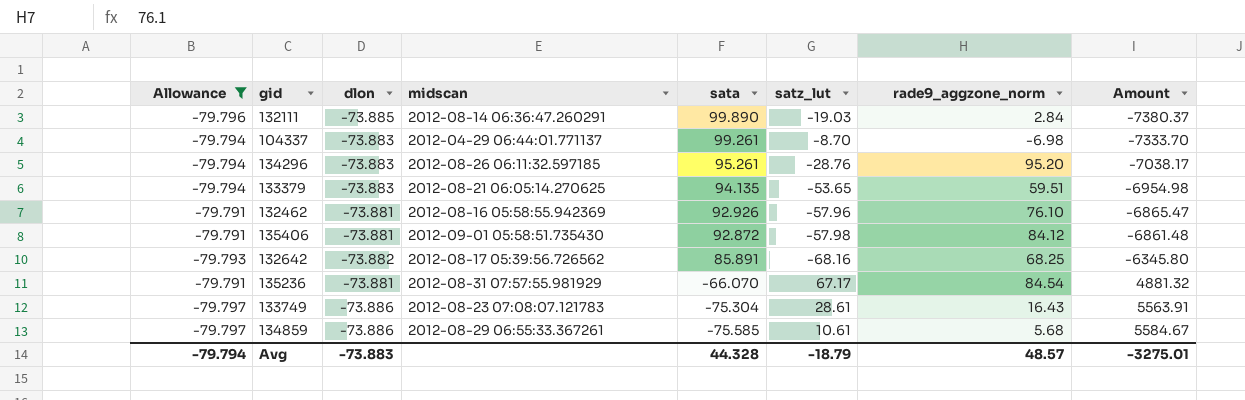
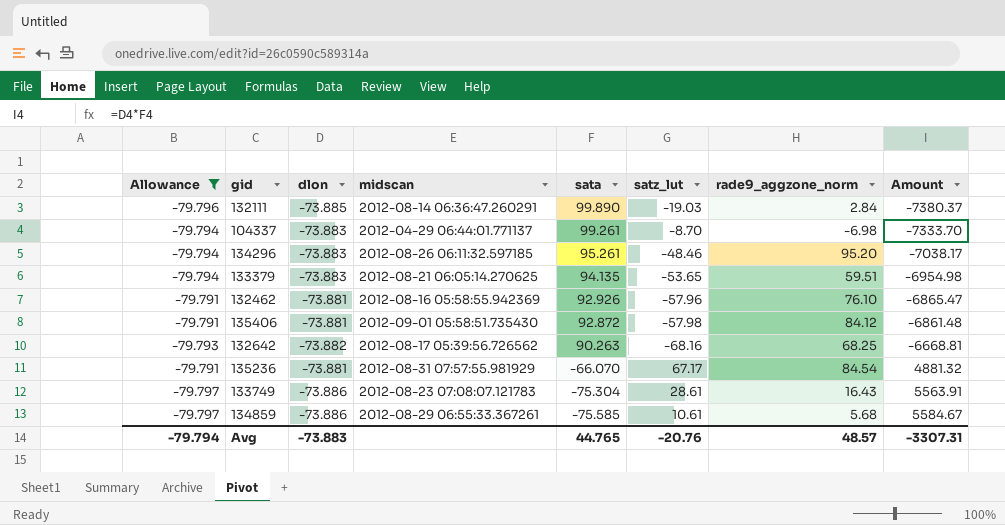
134296 | satz_lut: -28.76 -> -48.46
132642 | sata: 85.891 -> 90.263
132642 | Amount: -6345.80 -> -6668.81
Avg | sata: 44.328 -> 44.765
Avg | satz_lut: -18.79 -> -20.76
Avg | Amount: -3275.01 -> -3307.31

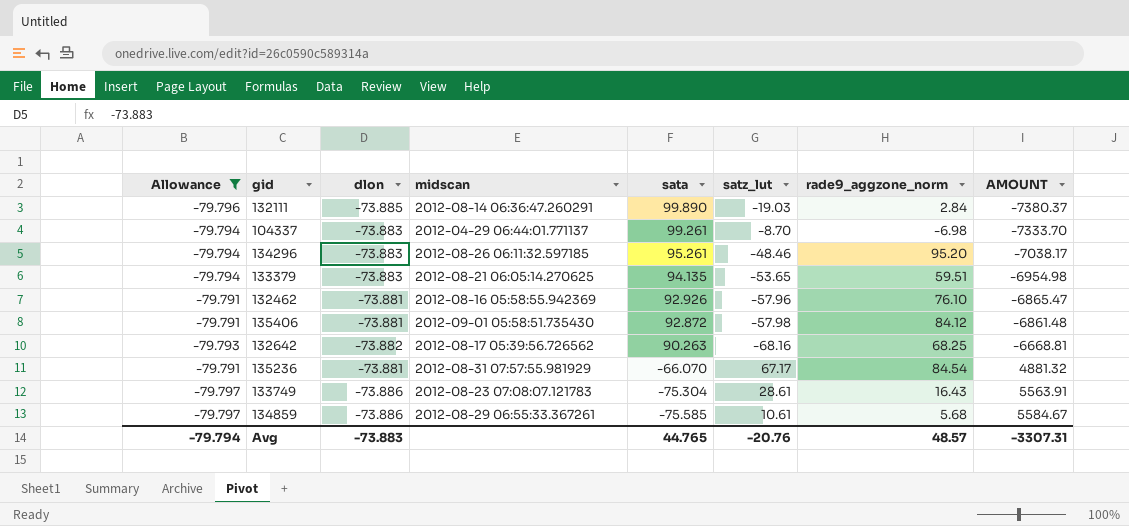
column name: Amount -> AMOUNT

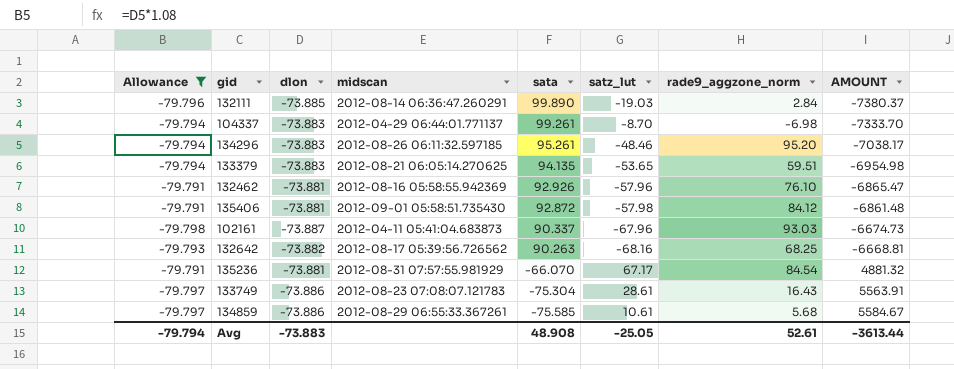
row 102161: none -> -79.798 | -73.887 | 2012-04-11 05:41:04.683873 | 90.337 | -67.96 | 93.03 | -6674.73
Avg | sata: 44.765 -> 48.908
Avg | satz_lut: -20.76 -> -25.05
Avg | rade9_aggzone_norm: 48.57 -> 52.61
Avg | AMOUNT: -3307.31 -> -3613.44

